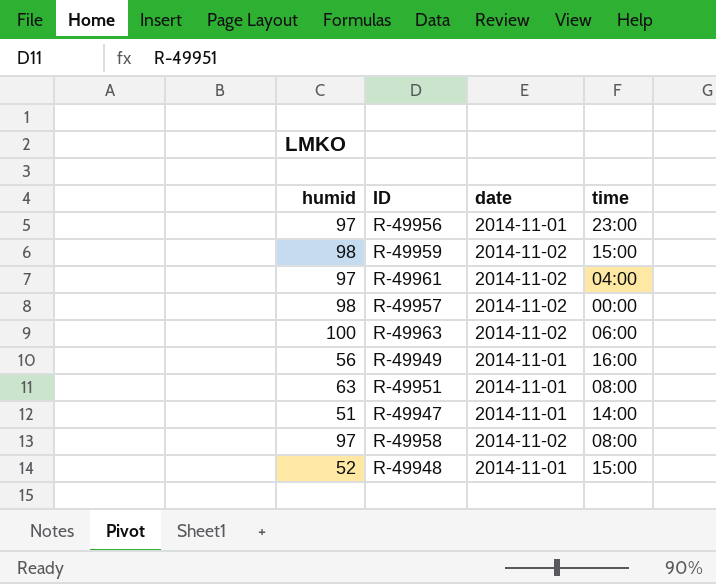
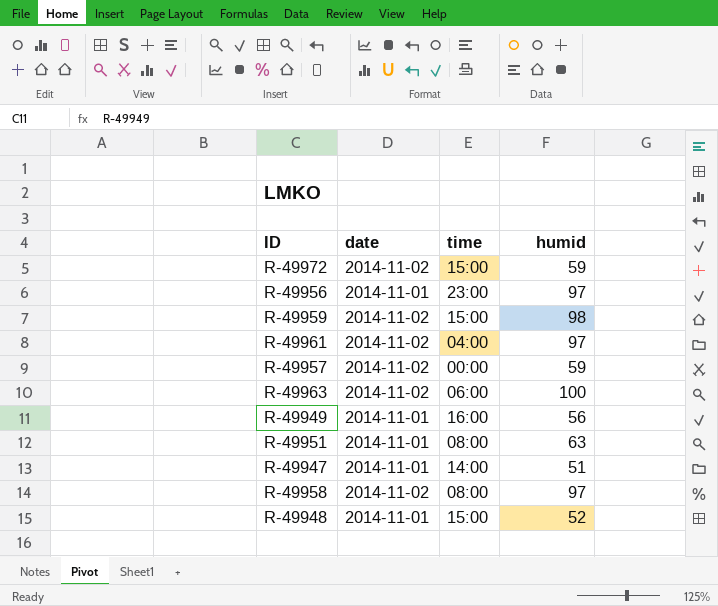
column humid | position: 1 -> 4
row R-49972: none -> 2014-11-02 | 15:00 | 59
R-49957 | humid: 98 -> 59

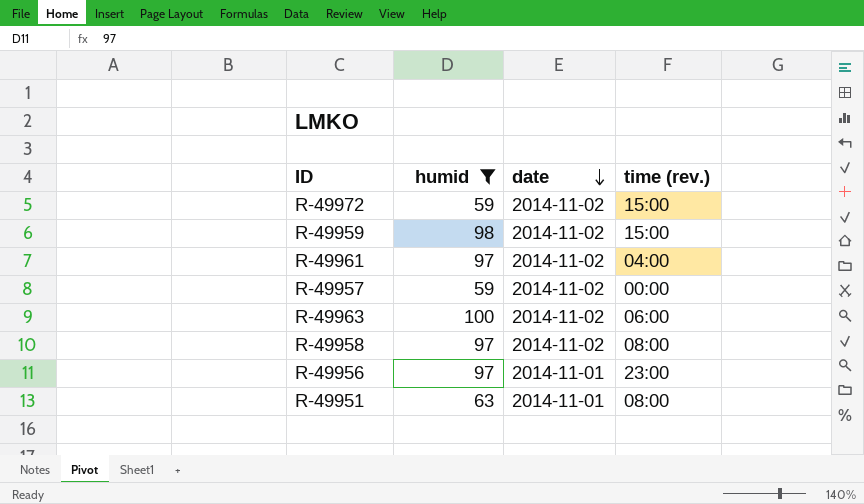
filter: none -> humid >= 59
row order: none -> date descending
column humid | position: 4 -> 2
column name: time -> time (rev.)

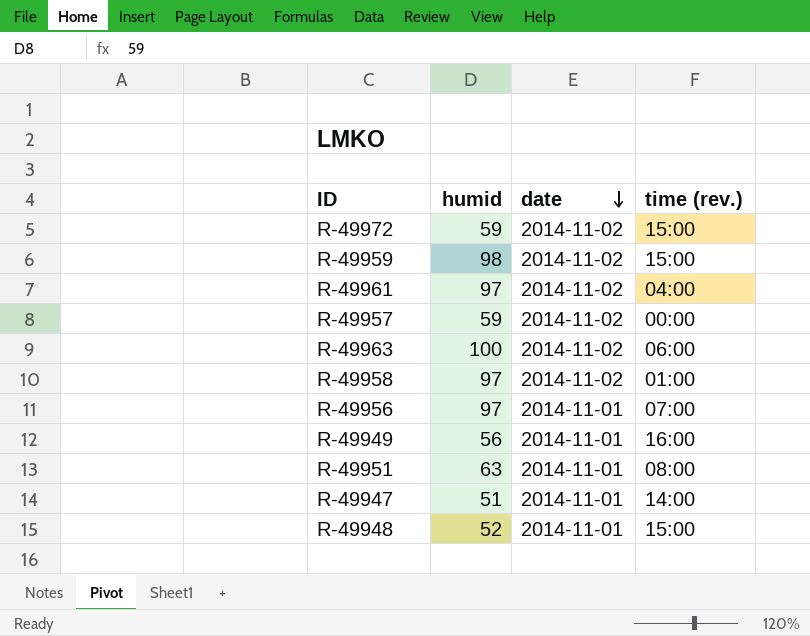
filter: humid >= 59 -> none
R-49958 | time (rev.): 08:00 -> 01:00
R-49956 | time (rev.): 23:00 -> 07:00

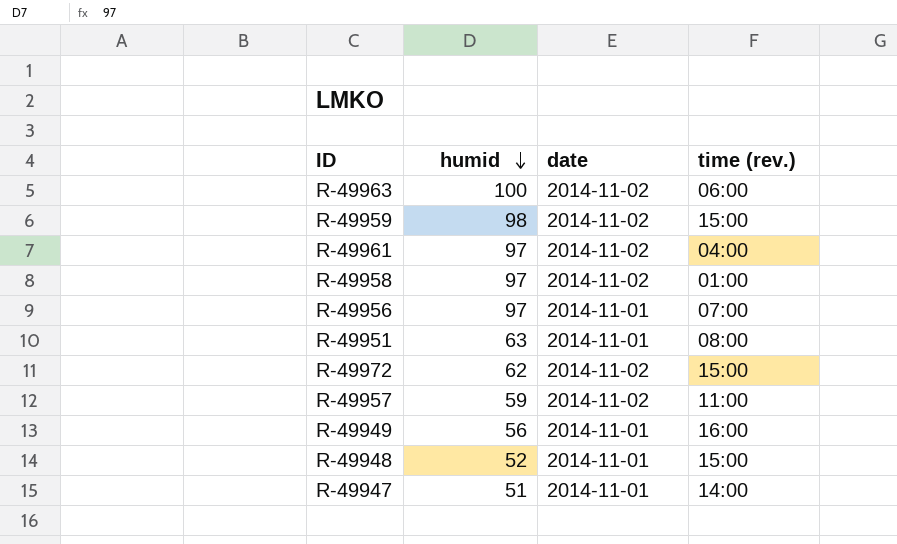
row order: date descending -> humid descending
R-49972 | humid: 59 -> 62
R-49957 | time (rev.): 00:00 -> 11:00

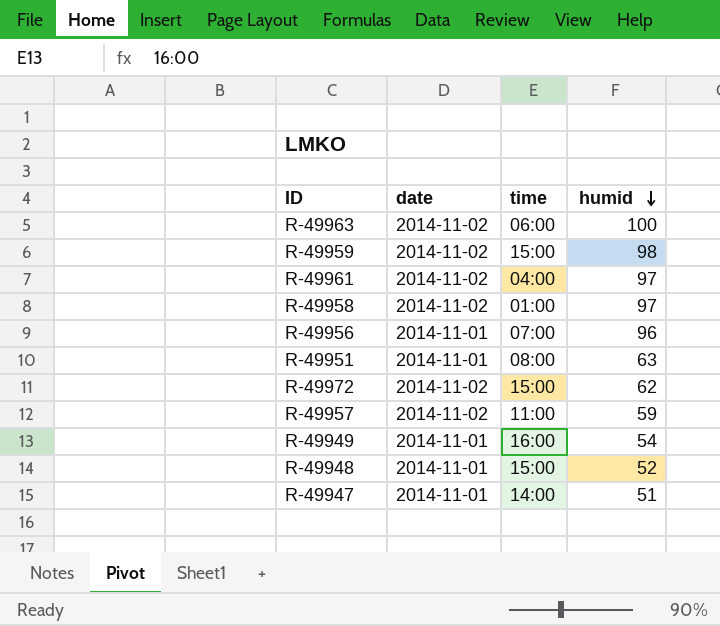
column name: time (rev.) -> time
column humid | position: 2 -> 4
R-49956 | humid: 97 -> 96
R-49949 | humid: 56 -> 54

